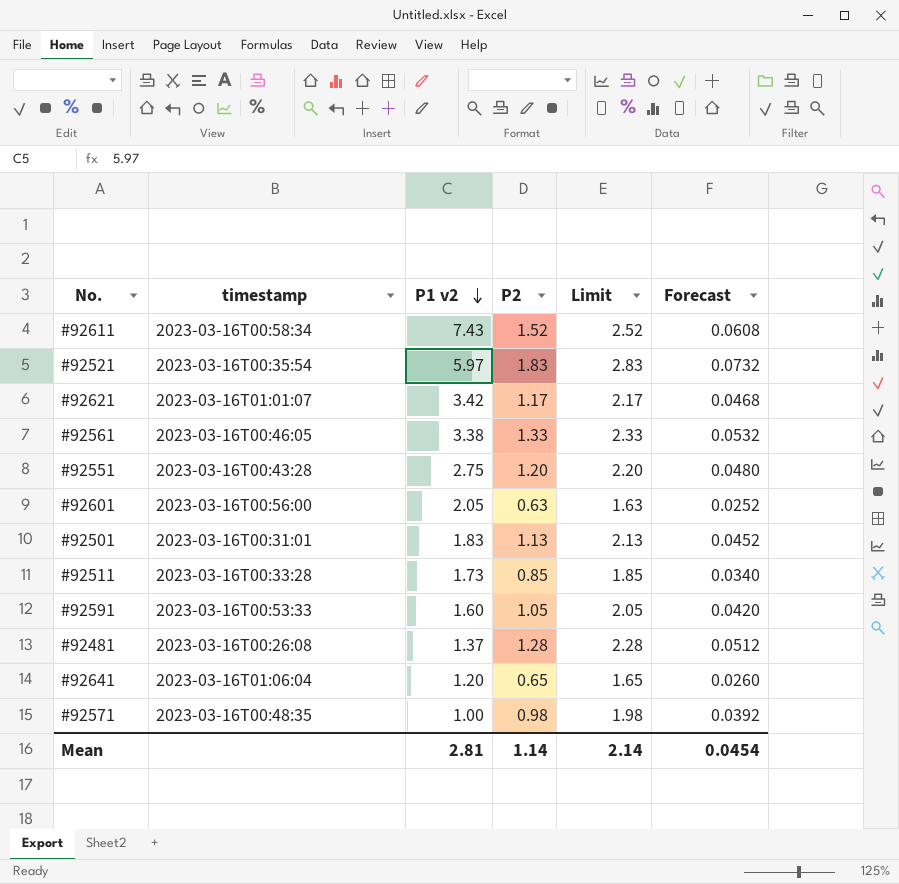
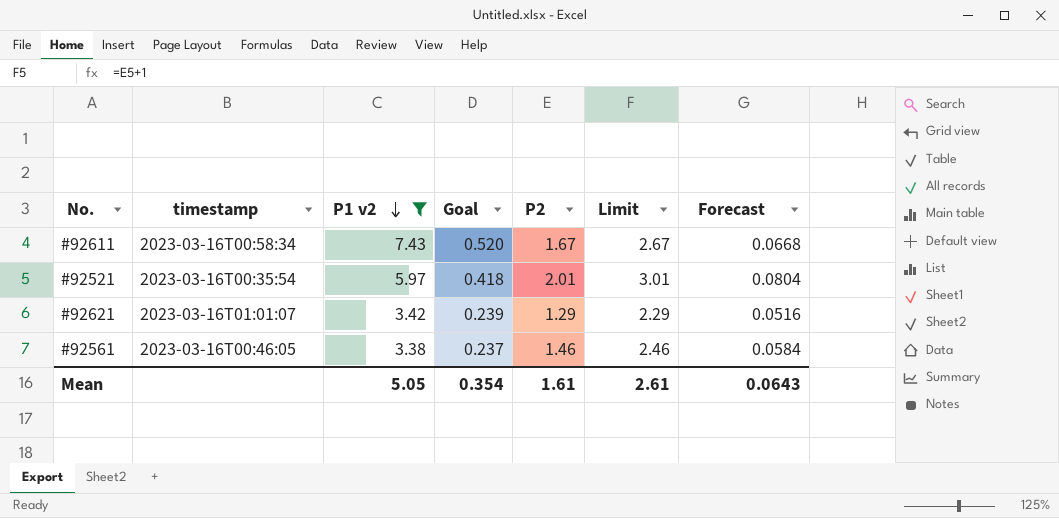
filter: none -> P1 v2 >= 3.38
column Goal | formula: none -> [P1 v2] * 0.07
#92611 | P2: 1.52 -> 1.67
#92611 | Limit: 2.52 -> 2.67
#92611 | Forecast: 0.0608 -> 0.0668
#92521 | P2: 1.83 -> 2.01
#92521 | Limit: 2.83 -> 3.01
#92521 | Forecast: 0.0732 -> 0.0804
#92621 | P2: 1.17 -> 1.29
#92621 | Limit: 2.17 -> 2.29
#92621 | Forecast: 0.0468 -> 0.0516
#92561 | P2: 1.33 -> 1.46
#92561 | Limit: 2.33 -> 2.46
#92561 | Forecast: 0.0532 -> 0.0584
Mean | P1 v2: 2.81 -> 5.05
Mean | P2: 1.14 -> 1.61
Mean | Limit: 2.14 -> 2.61
Mean | Forecast: 0.0454 -> 0.0643

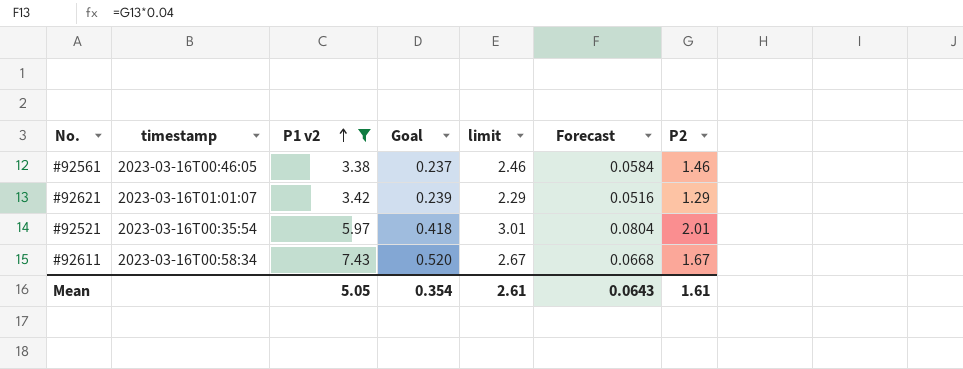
row order: P1 v2 descending -> P1 v2 ascending
column name: Limit -> limit
column P2 | position: 5 -> 7

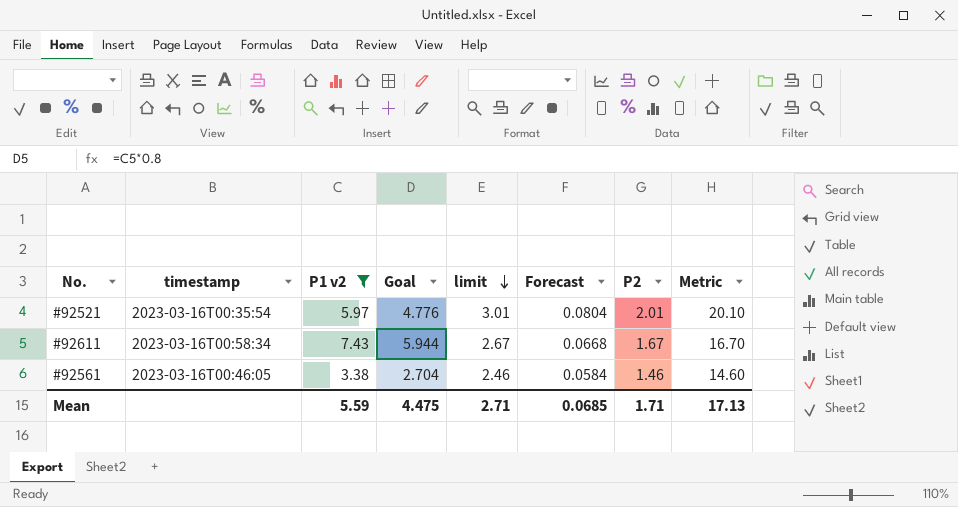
row order: P1 v2 ascending -> limit descending
column Goal | formula: [P1 v2] * 0.07 -> [P1 v2] * 0.8
column Metric | formula: none -> [P2] * 10
row #92621: 2023-03-16T01:01:07 | 3.42 | 0.239 | 2.29 | 0.0516 | 1.29 -> none
Mean | P1 v2: 5.05 -> 5.59
Mean | Goal: 0.354 -> 4.475
Mean | limit: 2.61 -> 2.71
Mean | Forecast: 0.0643 -> 0.0685
Mean | P2: 1.61 -> 1.71

